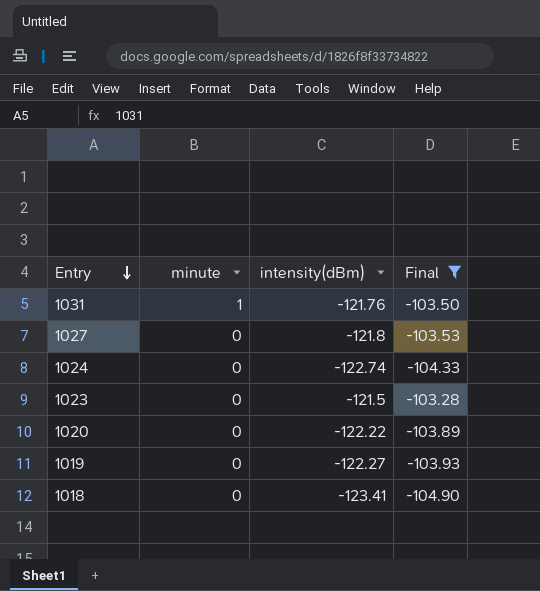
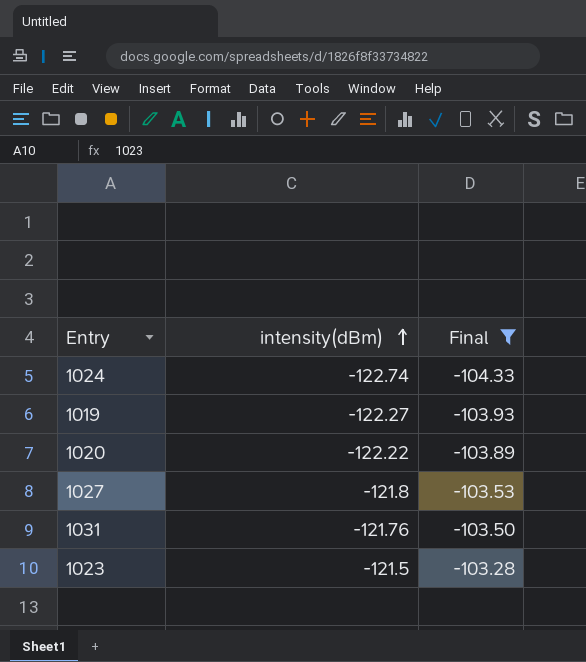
row order: Entry descending -> intensity(dBm) ascending
column minute | position: 2 -> none
row 1018: 0 | -123.41 | -104.90 -> none

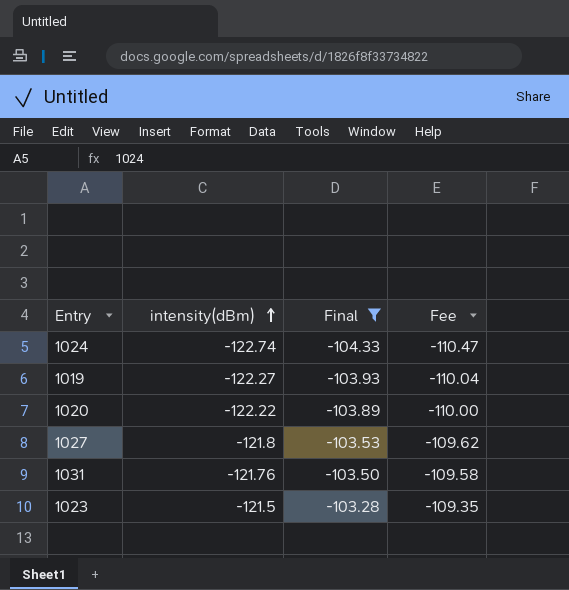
column Fee | formula: none -> [intensity(dBm)] * 0.9

